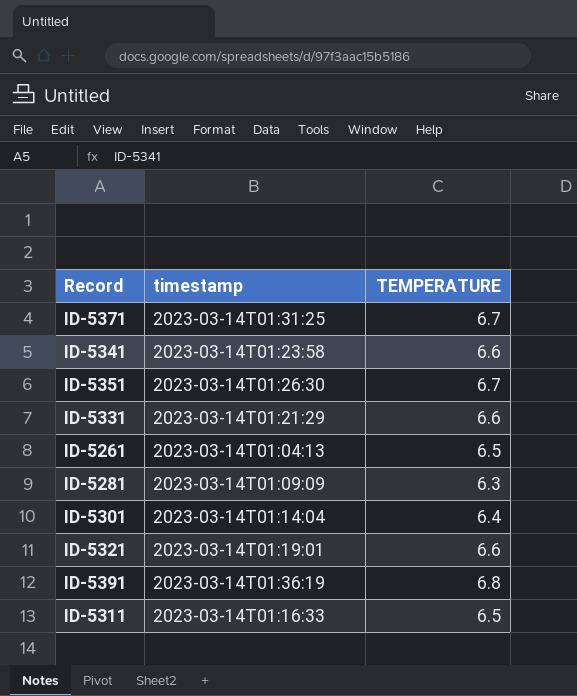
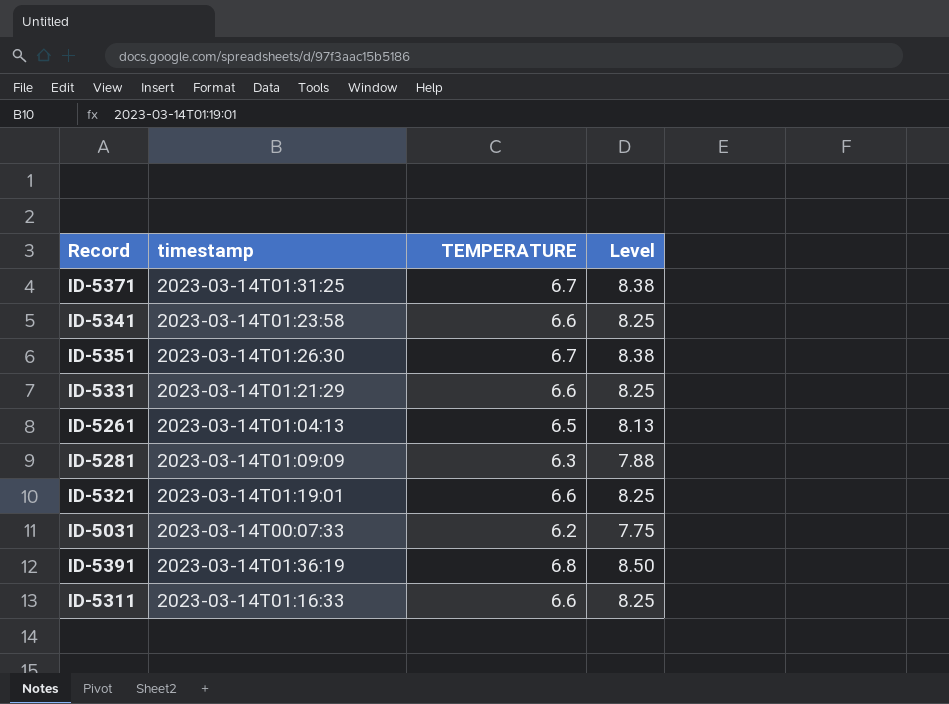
column Level | formula: none -> [TEMPERATURE] * 1.25
row ID-5301: 2023-03-14T01:14:04 | 6.4 -> none
row ID-5031: none -> 2023-03-14T00:07:33 | 6.2 | 7.75
ID-5311 | TEMPERATURE: 6.5 -> 6.6

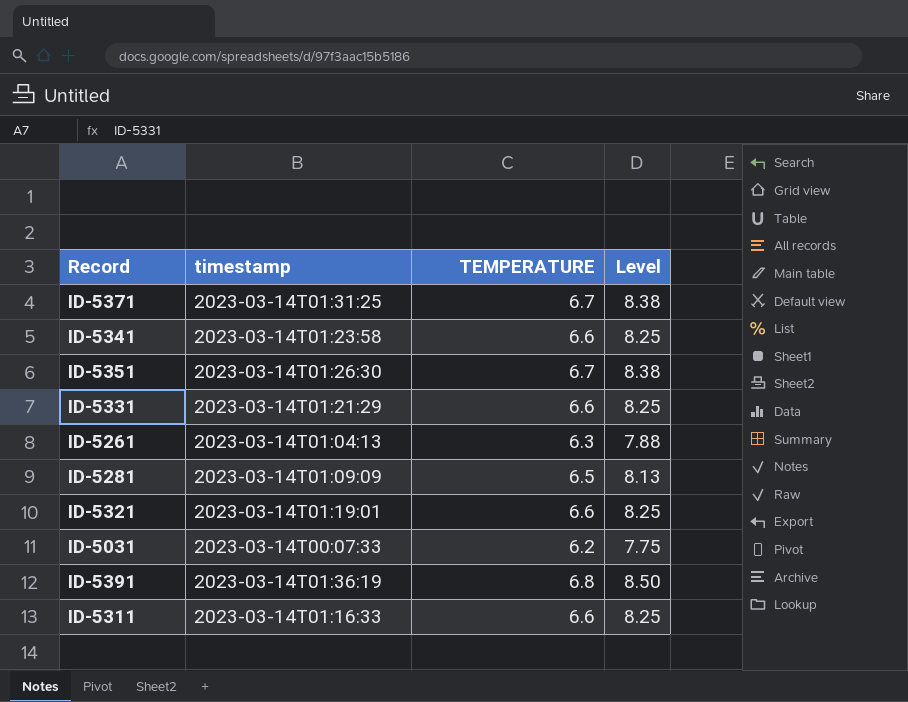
ID-5261 | TEMPERATURE: 6.5 -> 6.3
ID-5261 | Level: 8.13 -> 7.88
ID-5281 | TEMPERATURE: 6.3 -> 6.5
ID-5281 | Level: 7.88 -> 8.13

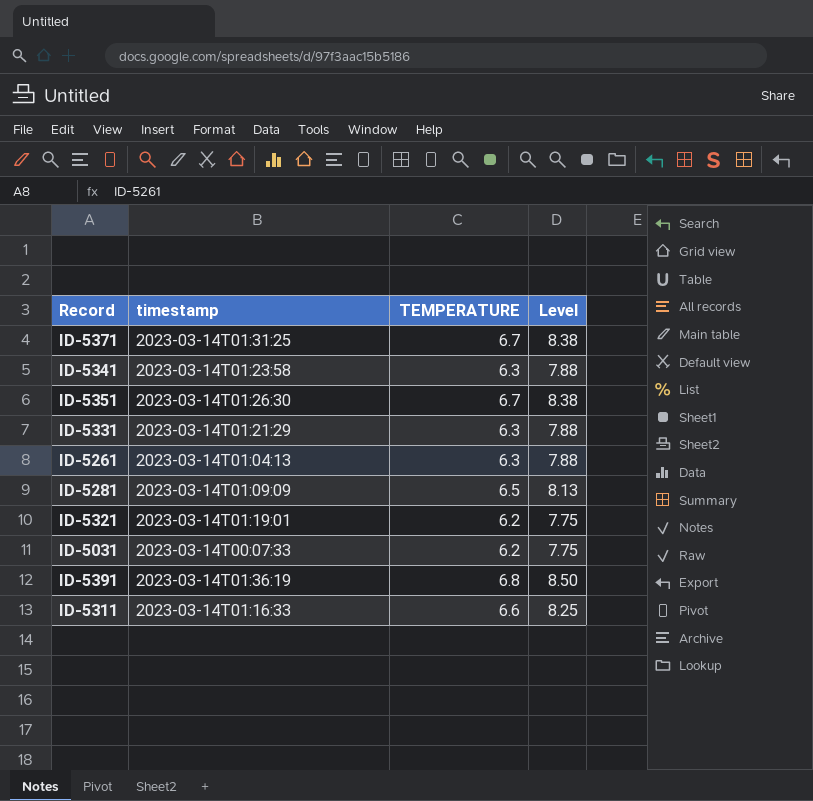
ID-5341 | TEMPERATURE: 6.6 -> 6.3
ID-5341 | Level: 8.25 -> 7.88
ID-5331 | TEMPERATURE: 6.6 -> 6.3
ID-5331 | Level: 8.25 -> 7.88
ID-5321 | TEMPERATURE: 6.6 -> 6.2
ID-5321 | Level: 8.25 -> 7.75

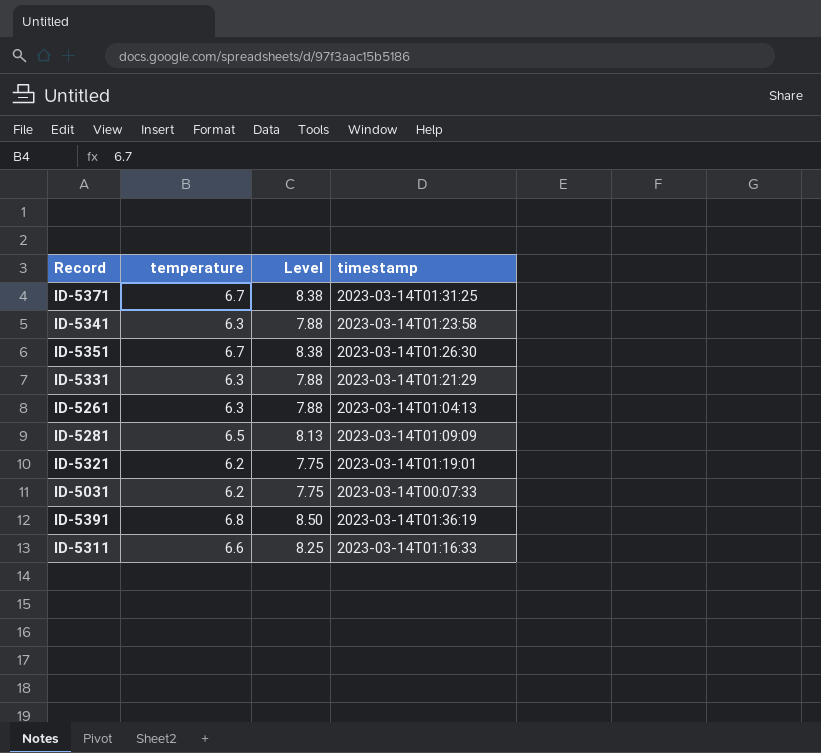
column name: TEMPERATURE -> temperature
column timestamp | position: 2 -> 4

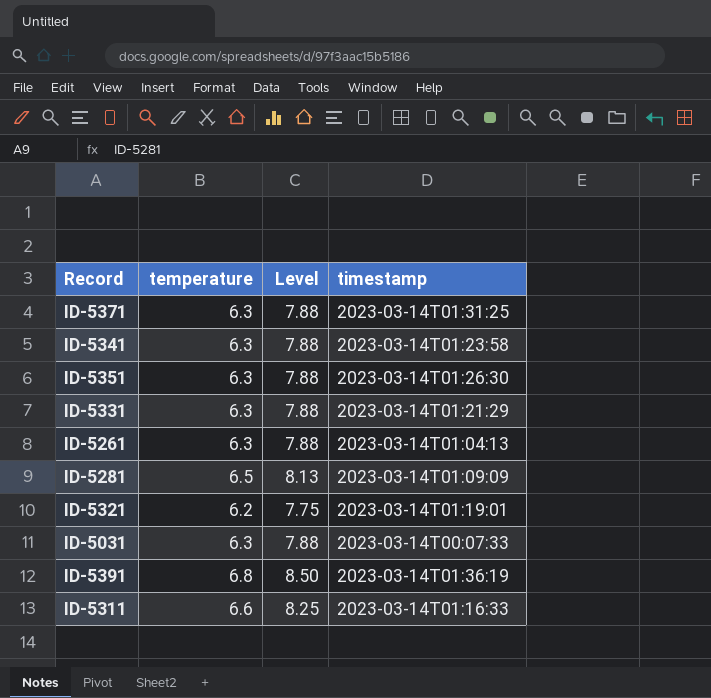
ID-5371 | temperature: 6.7 -> 6.3
ID-5371 | Level: 8.38 -> 7.88
ID-5351 | temperature: 6.7 -> 6.3
ID-5351 | Level: 8.38 -> 7.88
ID-5031 | temperature: 6.2 -> 6.3
ID-5031 | Level: 7.75 -> 7.88

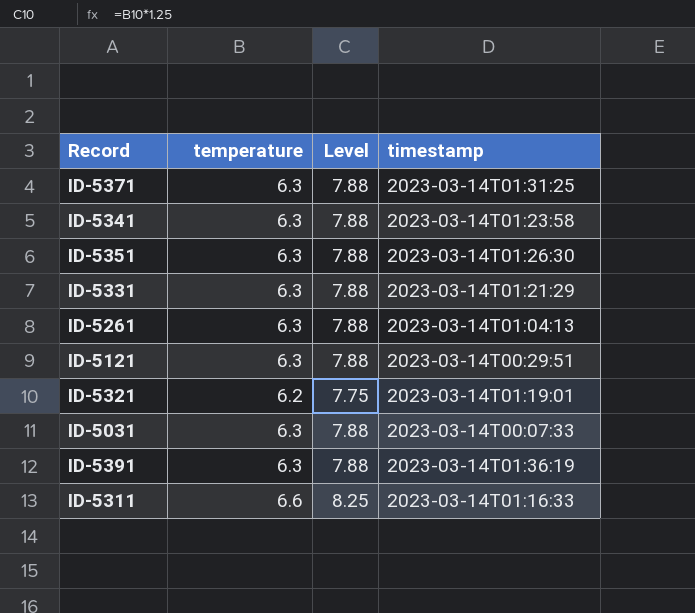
row ID-5281: 6.5 | 8.13 | 2023-03-14T01:09:09 -> none
row ID-5121: none -> 6.3 | 7.88 | 2023-03-14T00:29:51
ID-5391 | temperature: 6.8 -> 6.3
ID-5391 | Level: 8.50 -> 7.88

